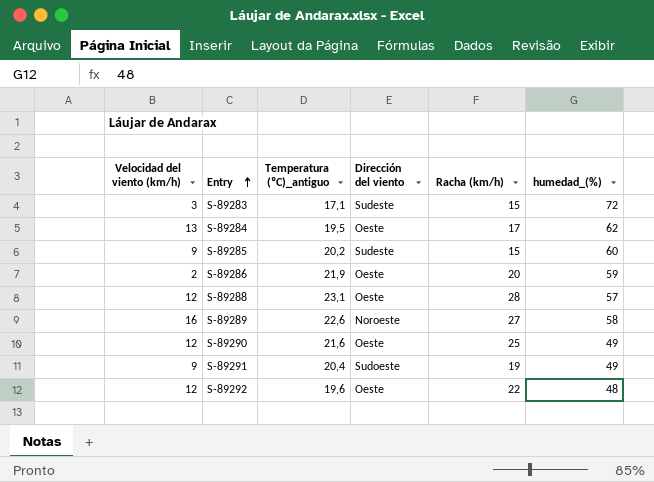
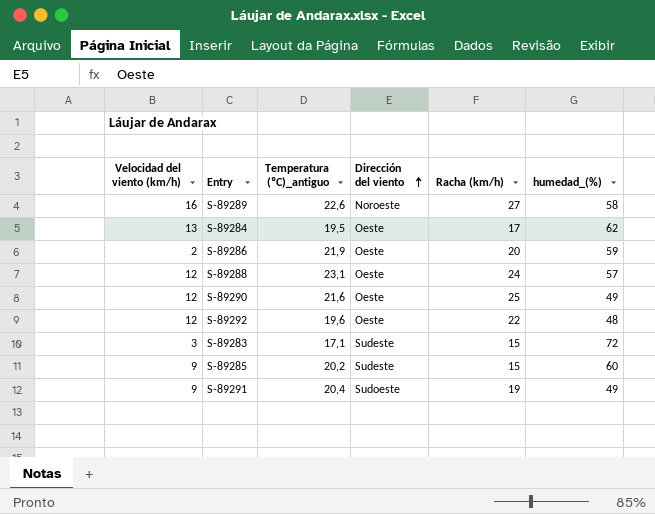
row order: Entry ascending -> Dirección del viento ascending
S-89288 | Racha (km/h): 28 -> 24

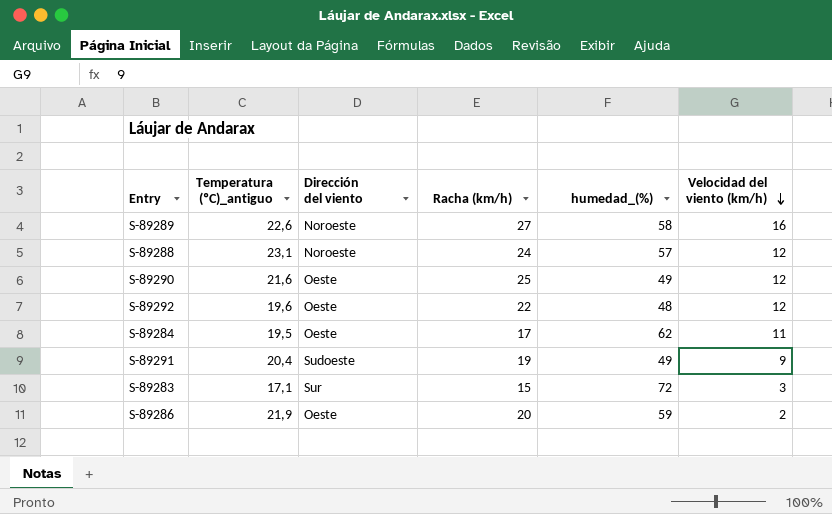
row order: Dirección del viento ascending -> Velocidad del viento (km/h) descending
column Velocidad del viento (km/h) | position: 1 -> 6
row S-89285: 9 | 20,2 | Sudeste | 15 | 60 -> none
S-89288 | Dirección del viento: Oeste -> Noroeste
S-89284 | Velocidad del viento (km/h): 13 -> 11
S-89283 | Dirección del viento: Sudeste -> Sur

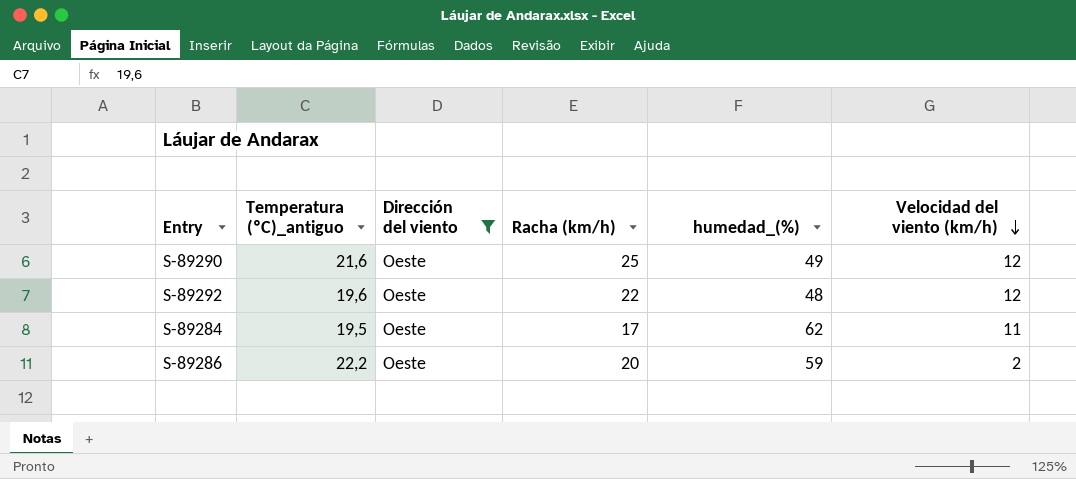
filter: none -> Dirección del viento = Oeste
S-89286 | Temperatura (ºC)_antiguo: 21,9 -> 22,2

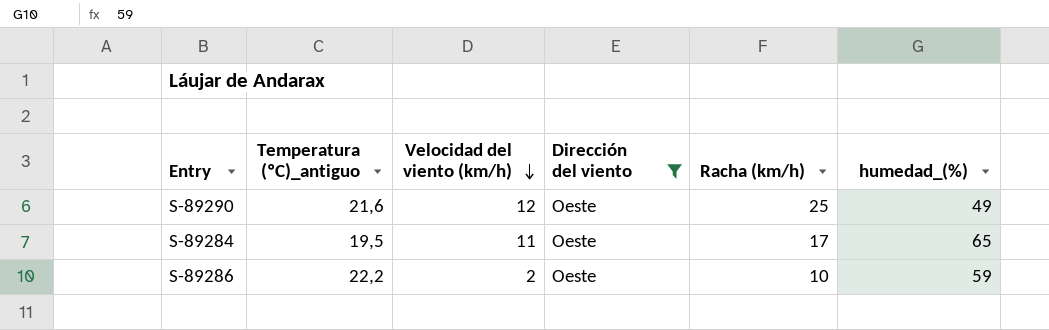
column Velocidad del viento (km/h) | position: 6 -> 3
row S-89292: 19,6 | Oeste | 22 | 48 | 12 -> none
S-89284 | humedad_(%): 62 -> 65
S-89286 | Racha (km/h): 20 -> 10

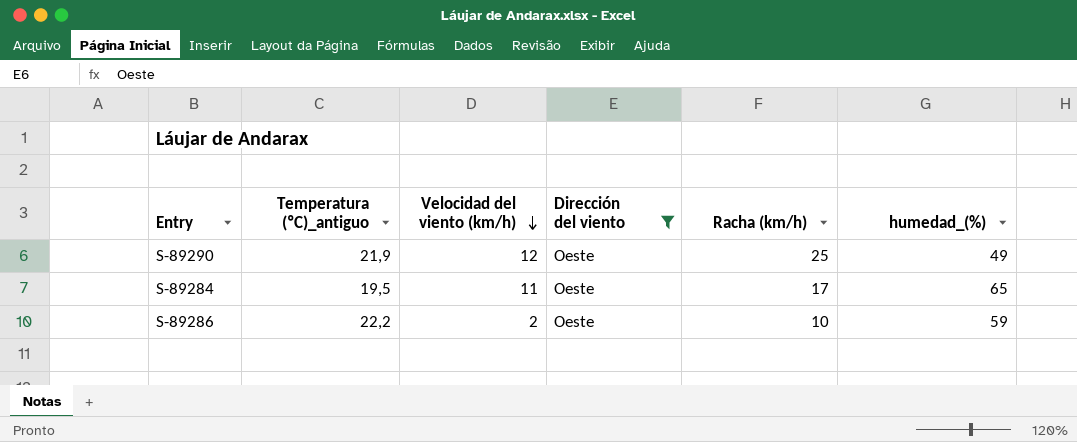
S-89290 | Temperatura (ºC)_antiguo: 21,6 -> 21,9

